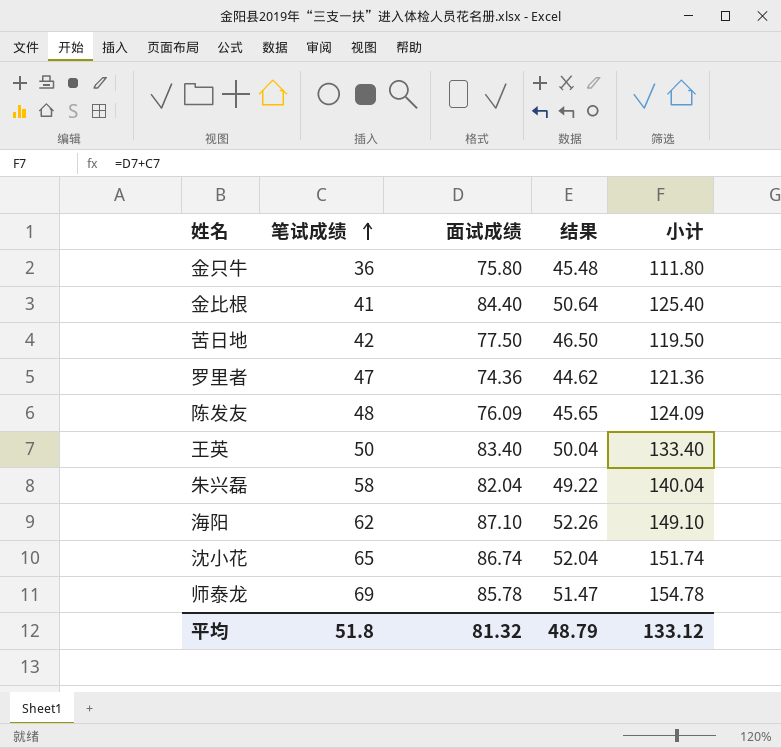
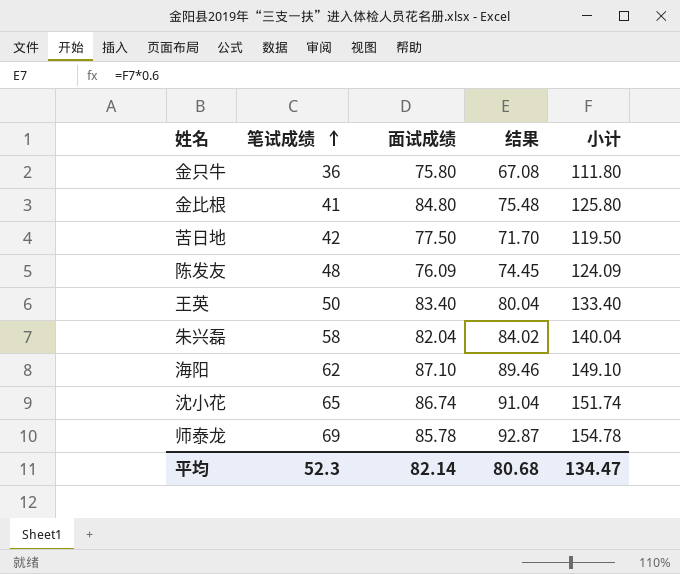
column 结果 | formula: [面试成绩] * 0.6 -> [小计] * 0.6
row 罗里者: 47 | 74.36 | 44.62 | 121.36 -> none
金比根 | 面试成绩: 84.40 -> 84.80
金比根 | 小计: 125.40 -> 125.80
平均 | 笔试成绩: 51.8 -> 52.3
平均 | 面试成绩: 81.32 -> 82.14
平均 | 结果: 48.79 -> 80.68
平均 | 小计: 133.12 -> 134.47

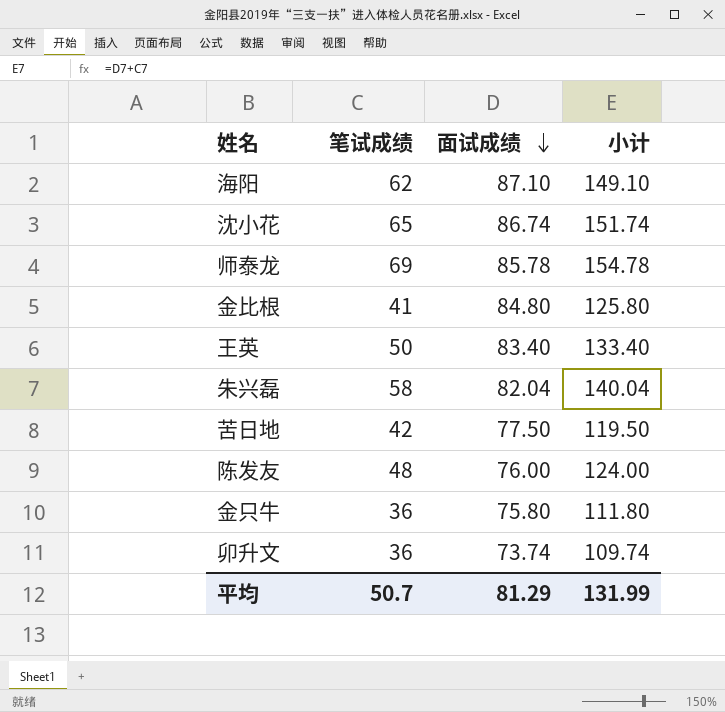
row order: 笔试成绩 ascending -> 面试成绩 descending
column 结果 | formula: [小计] * 0.6 -> none
陈发友 | 面试成绩: 76.09 -> 76.00
陈发友 | 小计: 124.09 -> 124.00
row 卯升文: none -> 36 | 73.74 | 109.74
平均 | 笔试成绩: 52.3 -> 50.7
平均 | 面试成绩: 82.14 -> 81.29
平均 | 小计: 134.47 -> 131.99

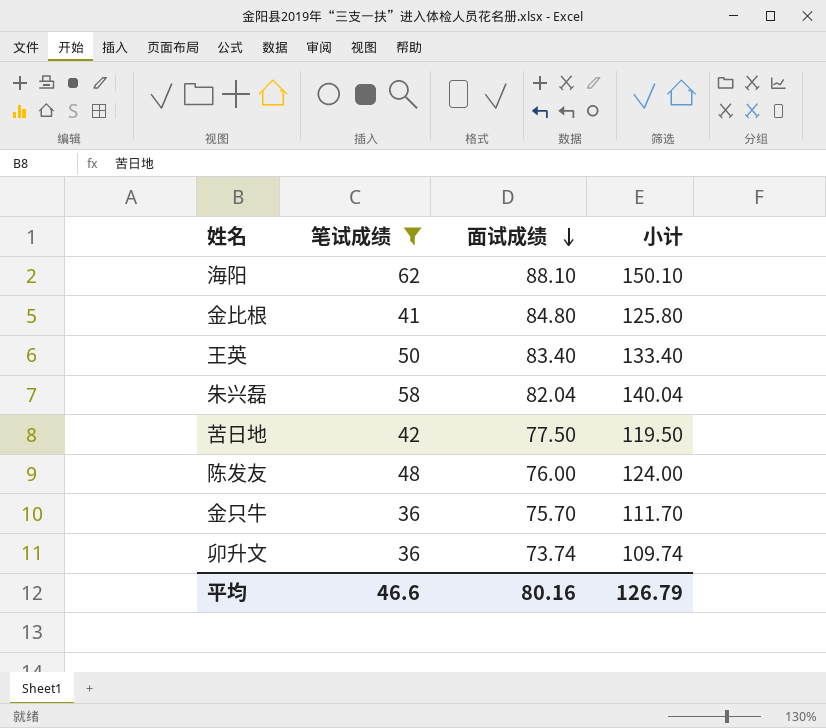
filter: none -> 笔试成绩 <= 62
海阳 | 面试成绩: 87.10 -> 88.10
海阳 | 小计: 149.10 -> 150.10
金只牛 | 面试成绩: 75.80 -> 75.70
金只牛 | 小计: 111.80 -> 111.70
平均 | 笔试成绩: 50.7 -> 46.6
平均 | 面试成绩: 81.29 -> 80.16
平均 | 小计: 131.99 -> 126.79

